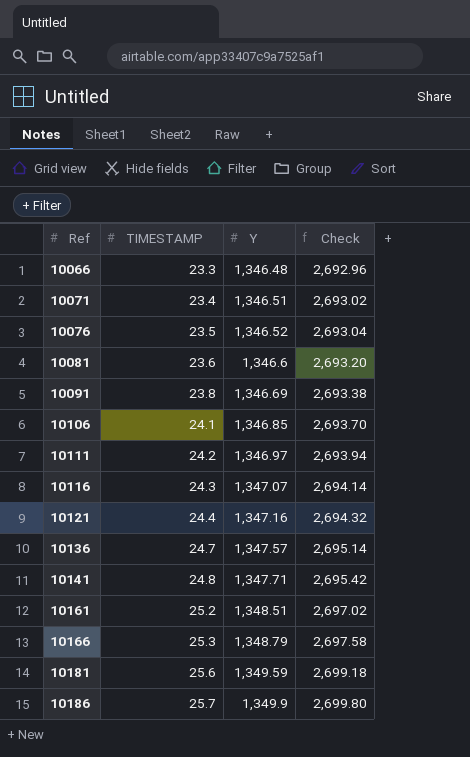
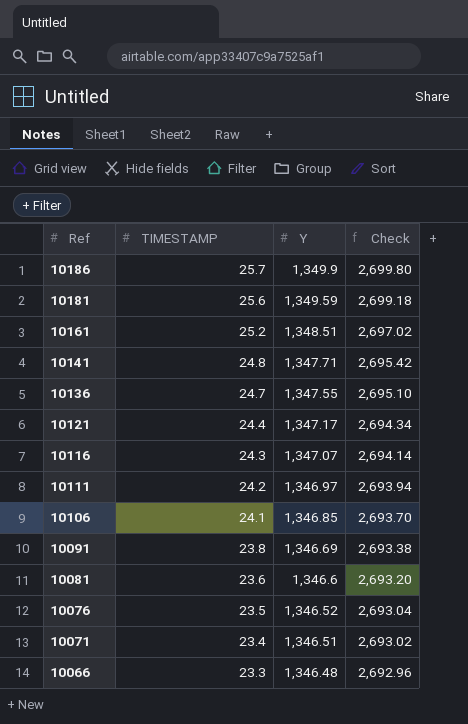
row order: Ref ascending -> Ref descending
row 10166: 25.3 | 1,348.79 | 2,697.58 -> none
10136 | Y: 1,347.57 -> 1,347.55
10136 | Check: 2,695.14 -> 2,695.10
10121 | Y: 1,347.16 -> 1,347.17
10121 | Check: 2,694.32 -> 2,694.34

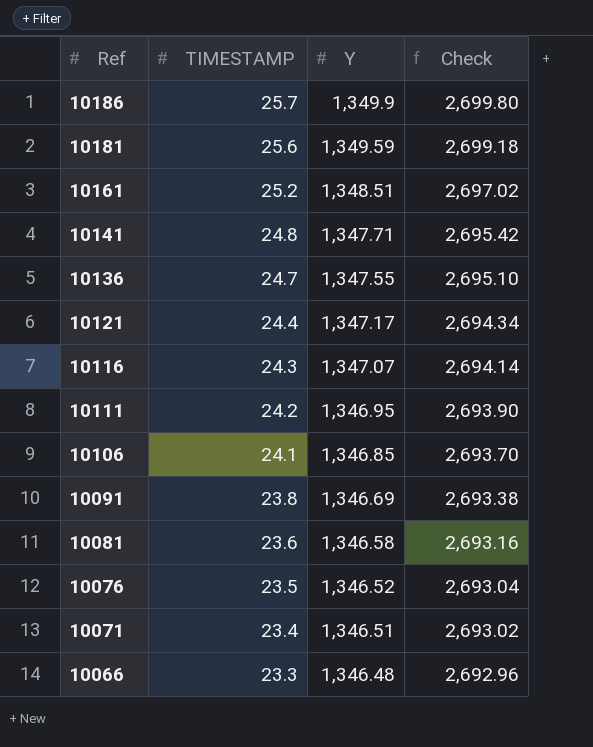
10111 | Y: 1,346.97 -> 1,346.95
10111 | Check: 2,693.94 -> 2,693.90
10081 | Y: 1,346.6 -> 1,346.58
10081 | Check: 2,693.20 -> 2,693.16

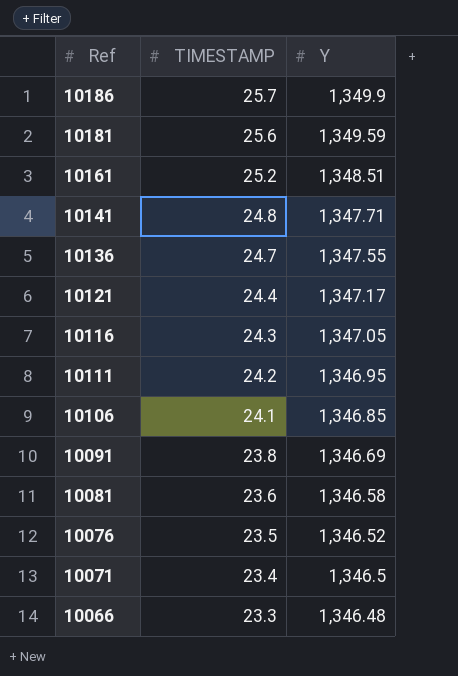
column Check | formula: [Y] * 2 -> none
10116 | Y: 1,347.07 -> 1,347.05
10071 | Y: 1,346.51 -> 1,346.5

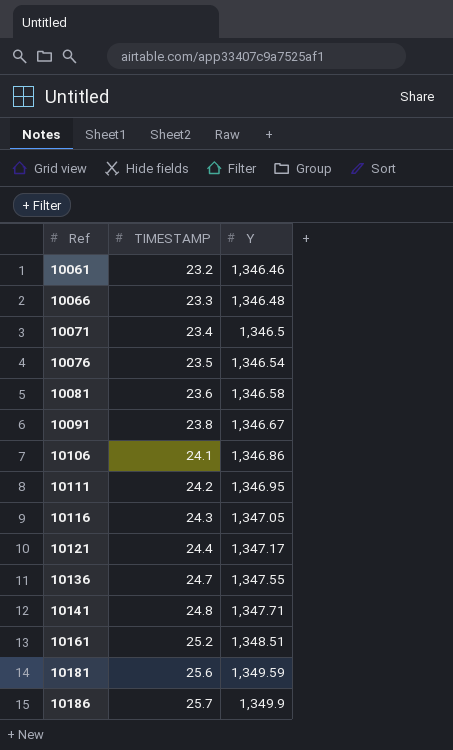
row order: Ref descending -> Ref ascending
row 10061: none -> 23.2 | 1,346.46
10076 | Y: 1,346.52 -> 1,346.54
10091 | Y: 1,346.69 -> 1,346.67
10106 | Y: 1,346.85 -> 1,346.86

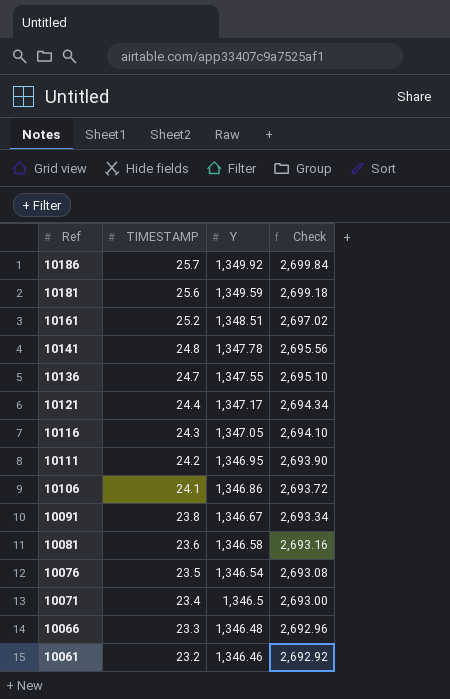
row order: Ref ascending -> Ref descending
column Check | formula: none -> [Y] * 2
10186 | Y: 1,349.9 -> 1,349.92
10141 | Y: 1,347.71 -> 1,347.78

